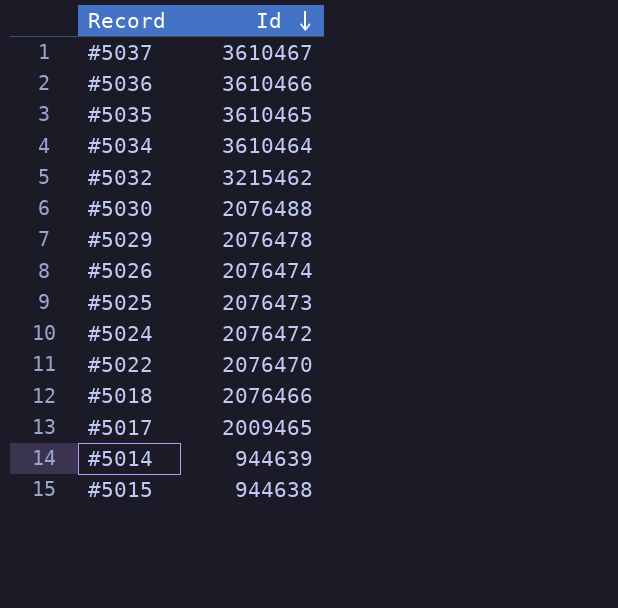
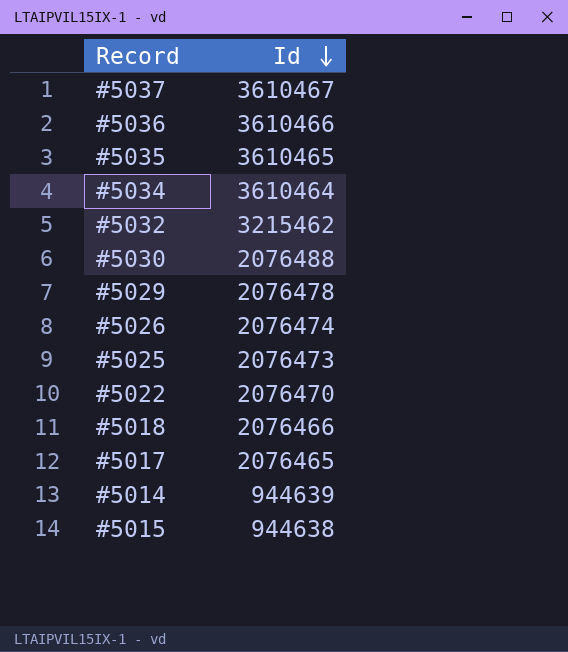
row #5024: 2076472 -> none
#5017 | Id: 2009465 -> 2076465

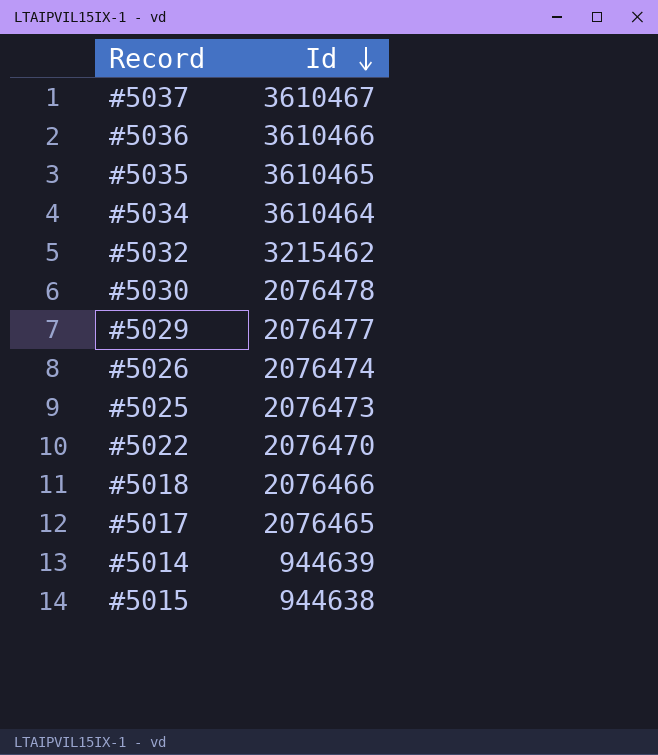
#5030 | Id: 2076488 -> 2076478
#5029 | Id: 2076478 -> 2076477

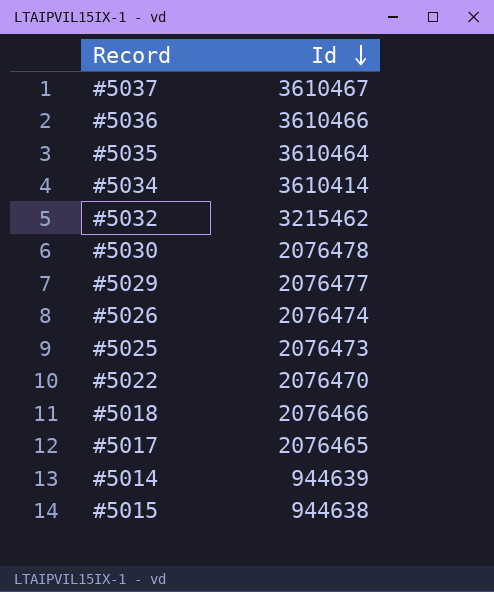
#5035 | Id: 3610465 -> 3610464
#5034 | Id: 3610464 -> 3610414

